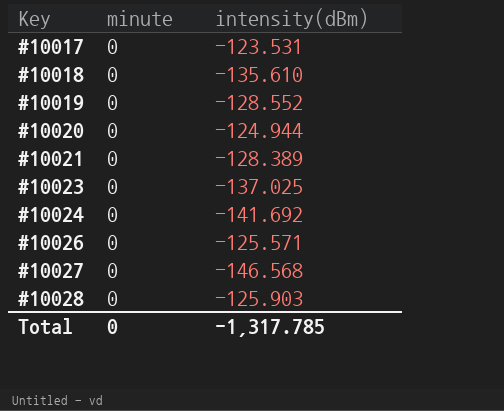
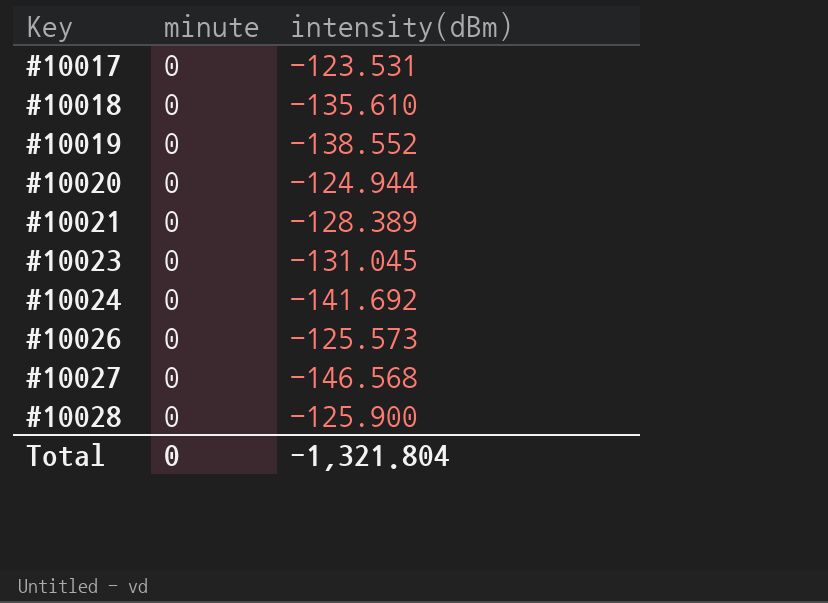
#10019 | intensity(dBm): -128.552 -> -138.552
#10023 | intensity(dBm): -137.025 -> -131.045
#10026 | intensity(dBm): -125.571 -> -125.573
#10028 | intensity(dBm): -125.903 -> -125.900
Total | intensity(dBm): -1,317.785 -> -1,321.804

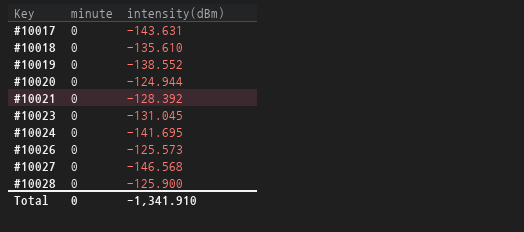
#10017 | intensity(dBm): -123.531 -> -143.631
#10021 | intensity(dBm): -128.389 -> -128.392
#10024 | intensity(dBm): -141.692 -> -141.695
Total | intensity(dBm): -1,321.804 -> -1,341.910

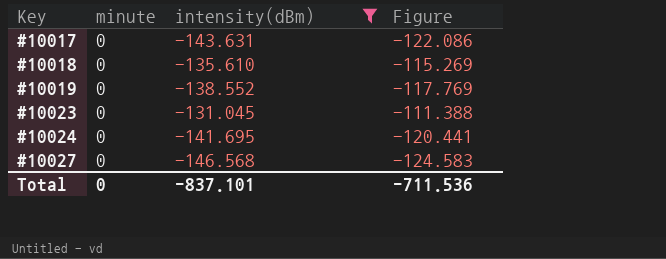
filter: none -> intensity(dBm) <= -131.045
column Figure | formula: none -> [intensity(dBm)] * 0.85
Total | intensity(dBm): -1,341.910 -> -837.101

